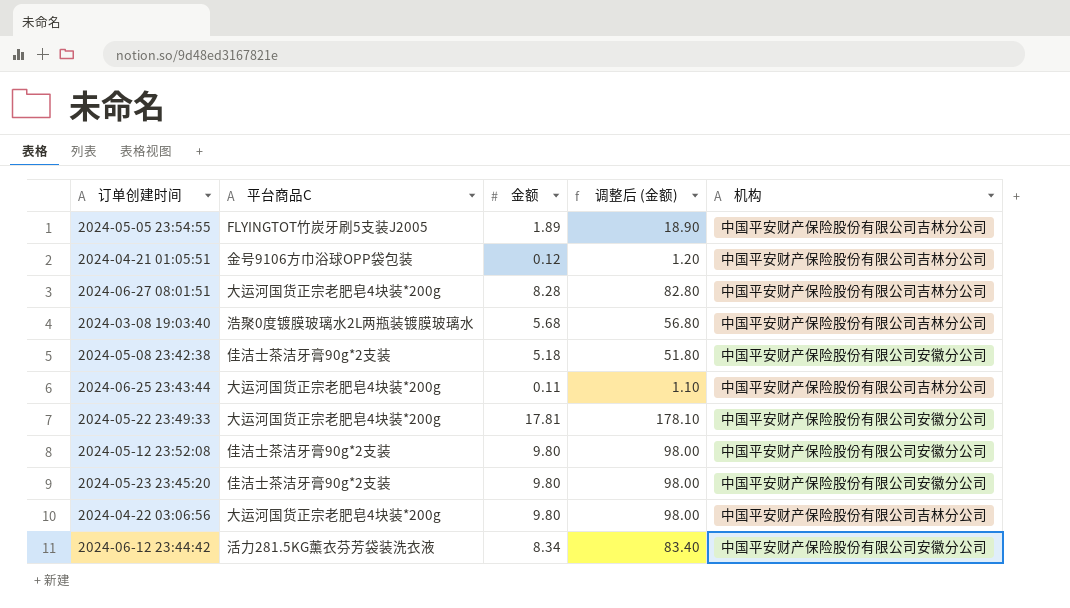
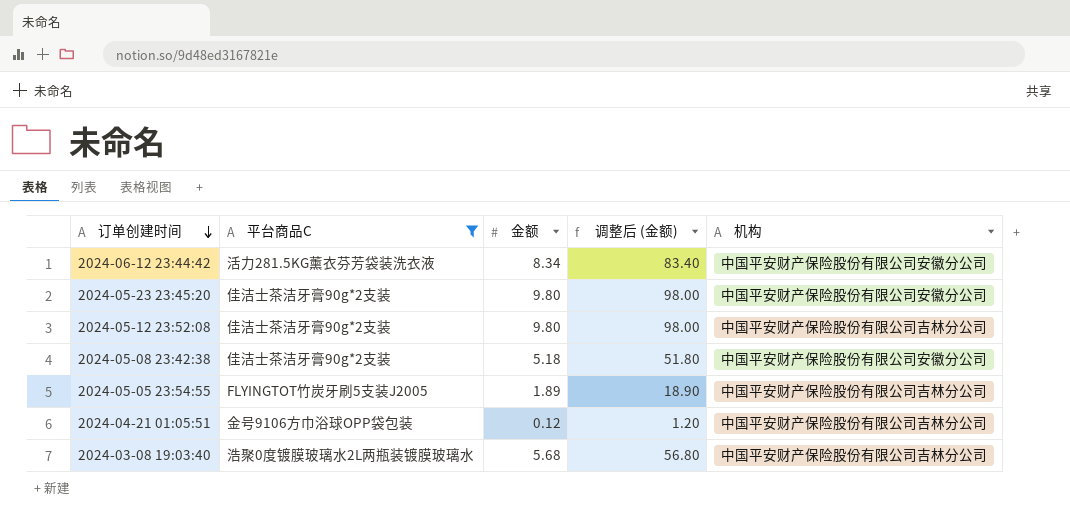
filter: none -> 平台商品C != 大运河国货正宗老肥皂4块装*200g
row order: none -> 订单创建时间 descending
2024-05-12 23:52:08 | 机构: 中国平安财产保险股份有限公司安徽分公司 -> 中国平安财产保险股份有限公司吉林分公司

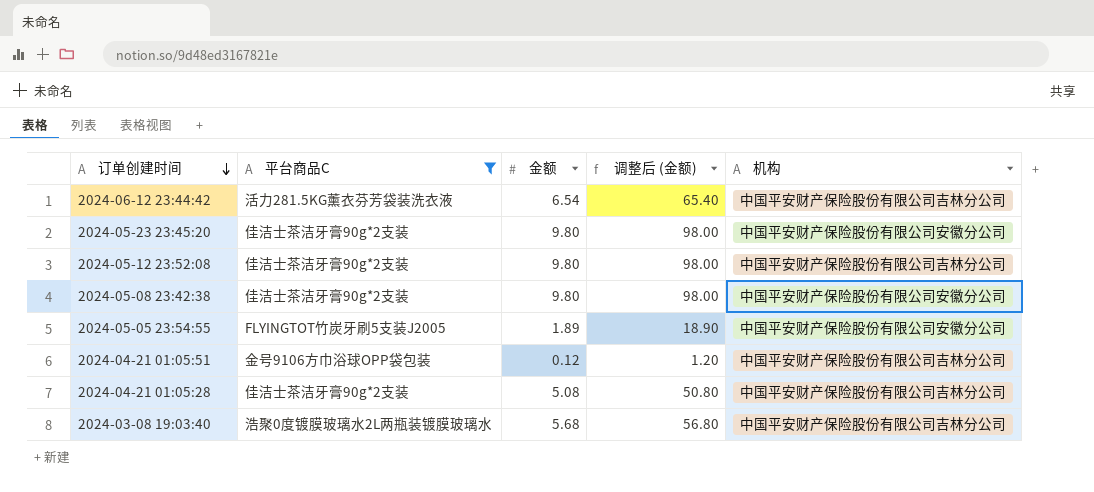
2024-06-12 23:44:42 | 金额: 8.34 -> 6.54
2024-06-12 23:44:42 | 调整后 (金额): 83.40 -> 65.40
2024-06-12 23:44:42 | 机构: 中国平安财产保险股份有限公司安徽分公司 -> 中国平安财产保险股份有限公司吉林分公司
2024-05-08 23:42:38 | 金额: 5.18 -> 9.80
2024-05-08 23:42:38 | 调整后 (金额): 51.80 -> 98.00
2024-05-05 23:54:55 | 机构: 中国平安财产保险股份有限公司吉林分公司 -> 中国平安财产保险股份有限公司安徽分公司
row 2024-04-21 01:05:28: none -> 佳洁士茶洁牙膏90g*2支装 | 5.08 | 50.80 | 中国平安财产保险股份有限公司吉林分公司

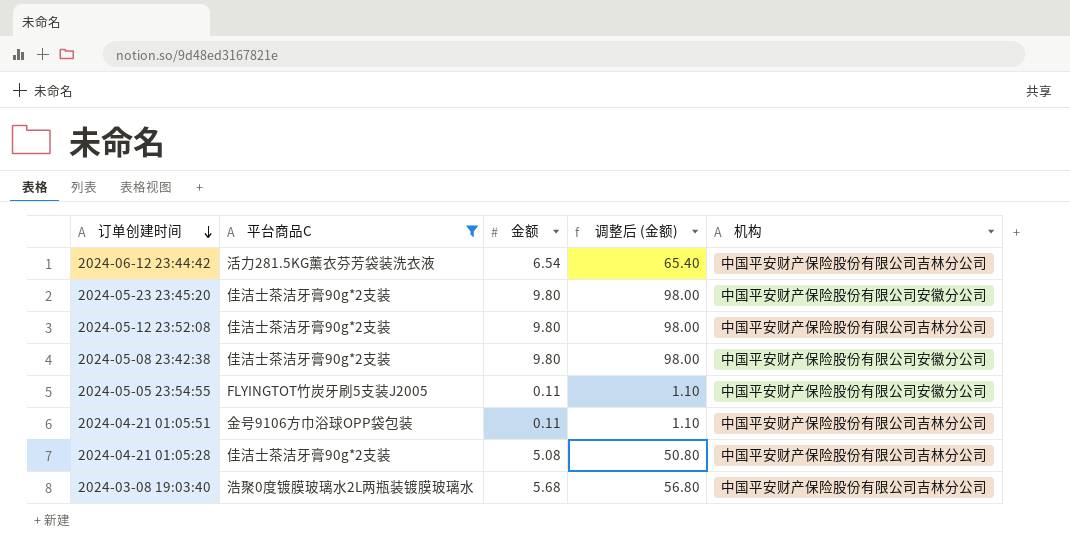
2024-05-05 23:54:55 | 金额: 1.89 -> 0.11
2024-05-05 23:54:55 | 调整后 (金额): 18.90 -> 1.10
2024-04-21 01:05:51 | 金额: 0.12 -> 0.11
2024-04-21 01:05:51 | 调整后 (金额): 1.20 -> 1.10

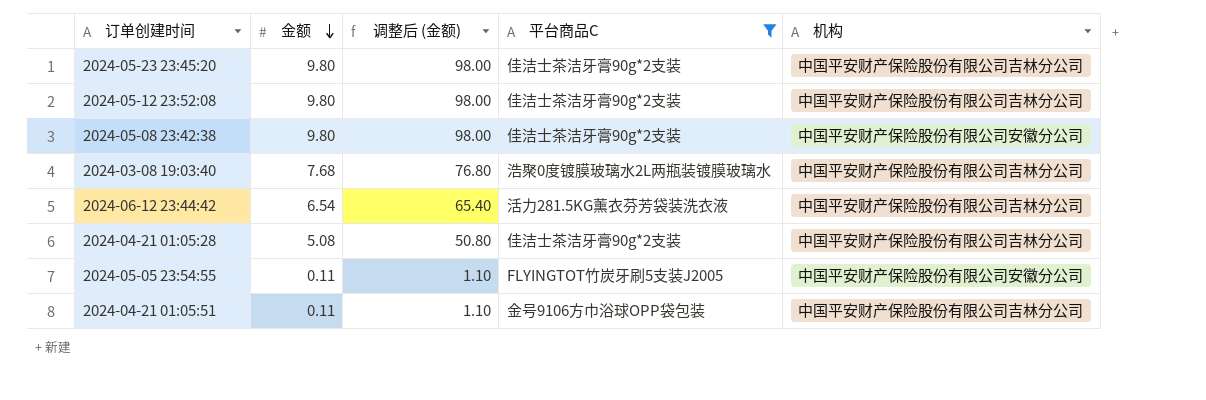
row order: 订单创建时间 descending -> 金额 descending
column 平台商品C | position: 2 -> 4
2024-05-23 23:45:20 | 机构: 中国平安财产保险股份有限公司安徽分公司 -> 中国平安财产保险股份有限公司吉林分公司
2024-03-08 19:03:40 | 金额: 5.68 -> 7.68
2024-03-08 19:03:40 | 调整后 (金额): 56.80 -> 76.80

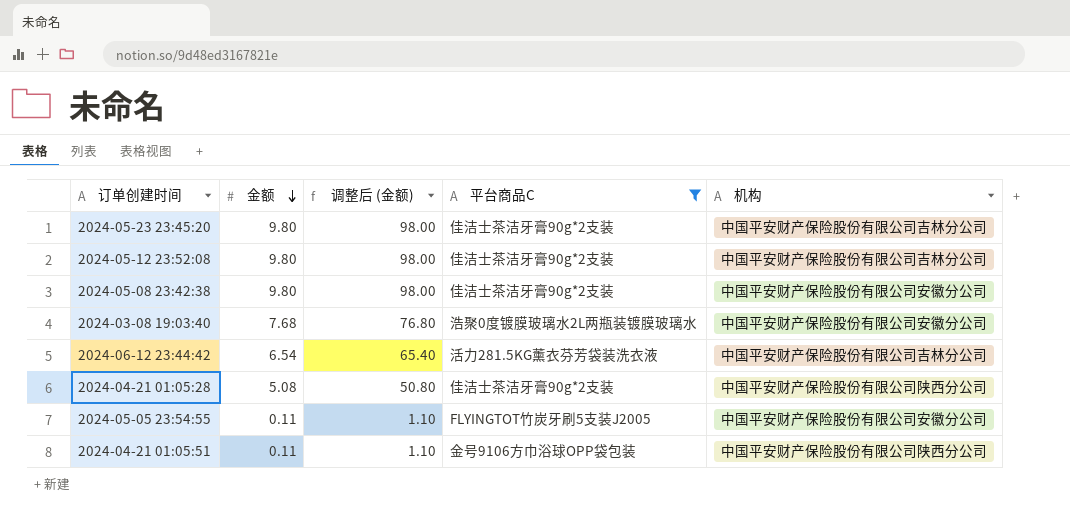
2024-03-08 19:03:40 | 机构: 中国平安财产保险股份有限公司吉林分公司 -> 中国平安财产保险股份有限公司安徽分公司
2024-04-21 01:05:28 | 机构: 中国平安财产保险股份有限公司吉林分公司 -> 中国平安财产保险股份有限公司陕西分公司
2024-04-21 01:05:51 | 机构: 中国平安财产保险股份有限公司吉林分公司 -> 中国平安财产保险股份有限公司陕西分公司

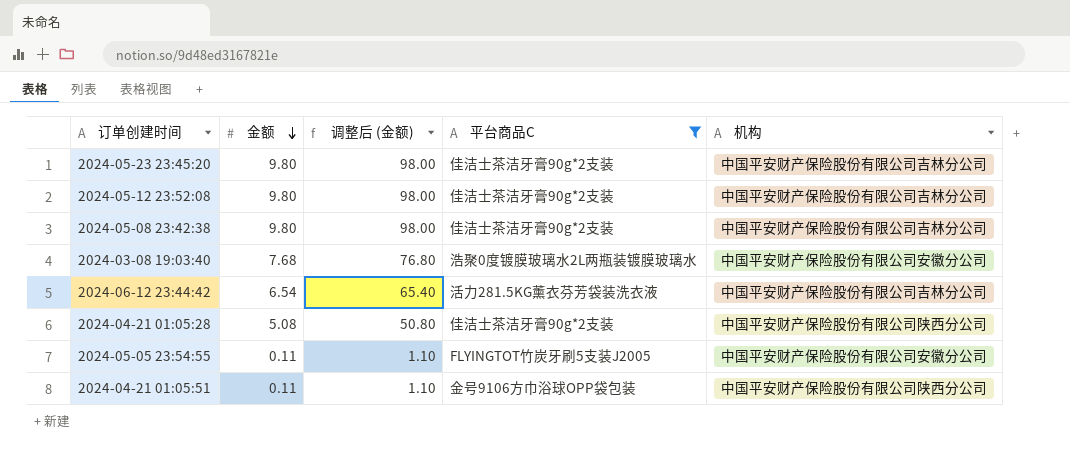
2024-05-08 23:42:38 | 机构: 中国平安财产保险股份有限公司安徽分公司 -> 中国平安财产保险股份有限公司吉林分公司

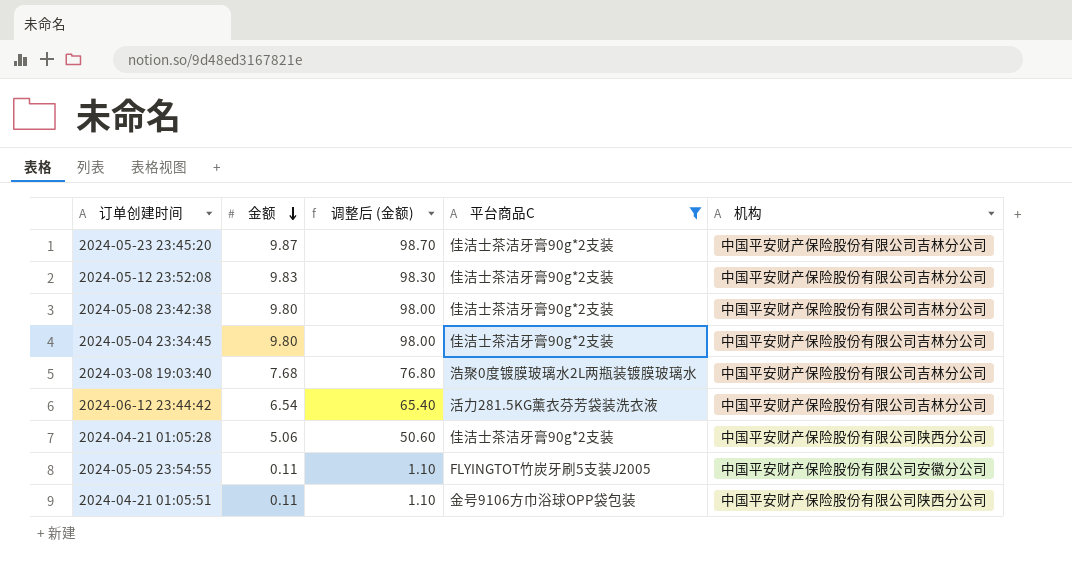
2024-05-23 23:45:20 | 金额: 9.80 -> 9.87
2024-05-23 23:45:20 | 调整后 (金额): 98.00 -> 98.70
2024-05-12 23:52:08 | 金额: 9.80 -> 9.83
2024-05-12 23:52:08 | 调整后 (金额): 98.00 -> 98.30
row 2024-05-04 23:34:45: none -> 9.80 | 98.00 | 佳洁士茶洁牙膏90g*2支装 | 中国平安财产保险股份有限公司吉林分公司
2024-03-08 19:03:40 | 机构: 中国平安财产保险股份有限公司安徽分公司 -> 中国平安财产保险股份有限公司吉林分公司
2024-04-21 01:05:28 | 金额: 5.08 -> 5.06
2024-04-21 01:05:28 | 调整后 (金额): 50.80 -> 50.60

